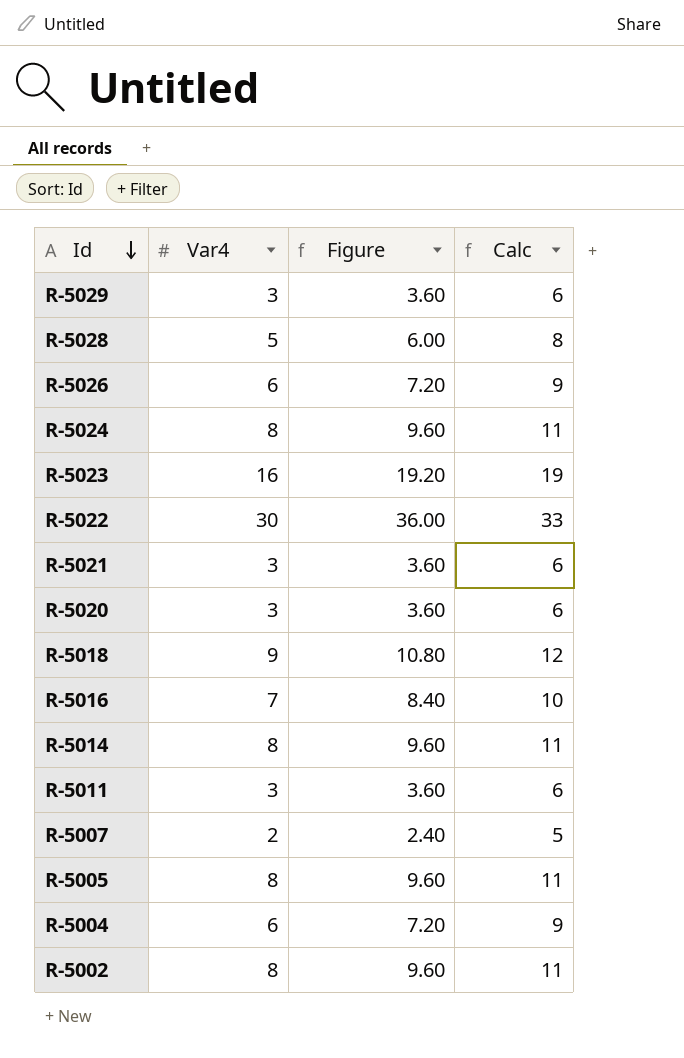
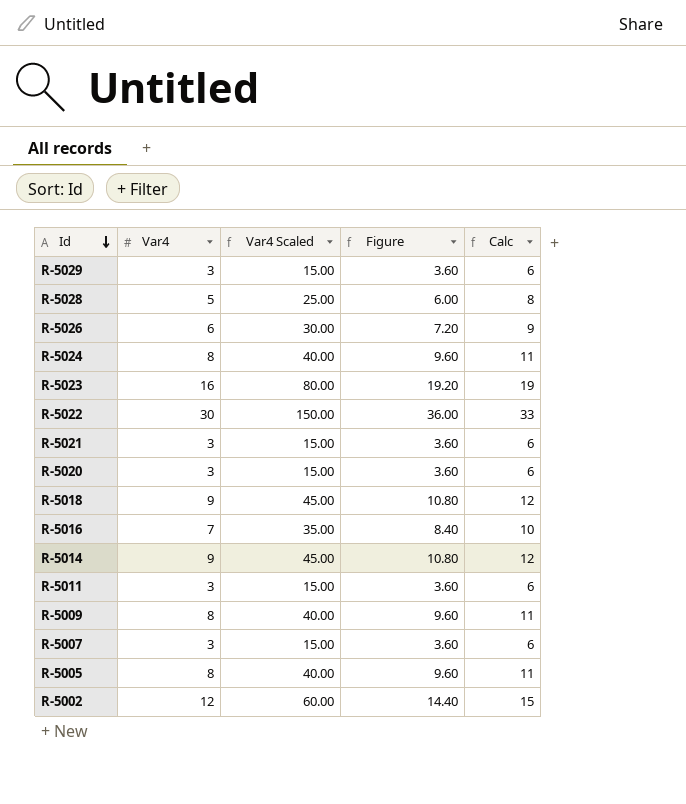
column Var4 Scaled | formula: none -> [Var4] * 5
row R-5004: 6 | 7.20 | 9 -> none
R-5014 | Var4: 8 -> 9
R-5014 | Figure: 9.60 -> 10.80
R-5014 | Calc: 11 -> 12
row R-5009: none -> 8 | 40.00 | 9.60 | 11
R-5007 | Var4: 2 -> 3
R-5007 | Figure: 2.40 -> 3.60
R-5007 | Calc: 5 -> 6
R-5002 | Var4: 8 -> 12
R-5002 | Figure: 9.60 -> 14.40
R-5002 | Calc: 11 -> 15

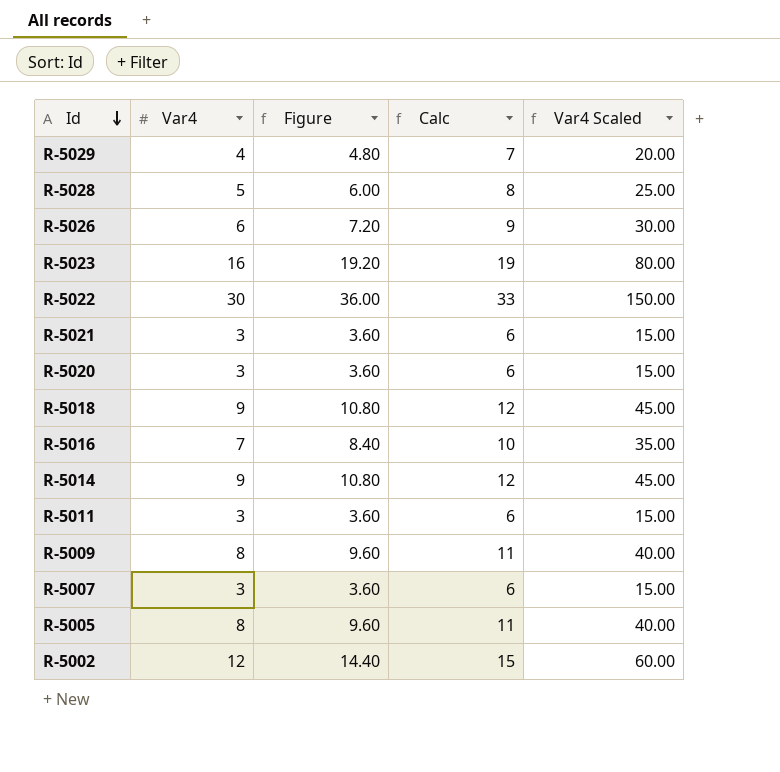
column Var4 Scaled | position: 3 -> 5
row R-5024: 8 | 40.00 | 9.60 | 11 -> none
R-5029 | Var4: 3 -> 4
R-5029 | Figure: 3.60 -> 4.80
R-5029 | Calc: 6 -> 7
R-5029 | Var4 Scaled: 15.00 -> 20.00

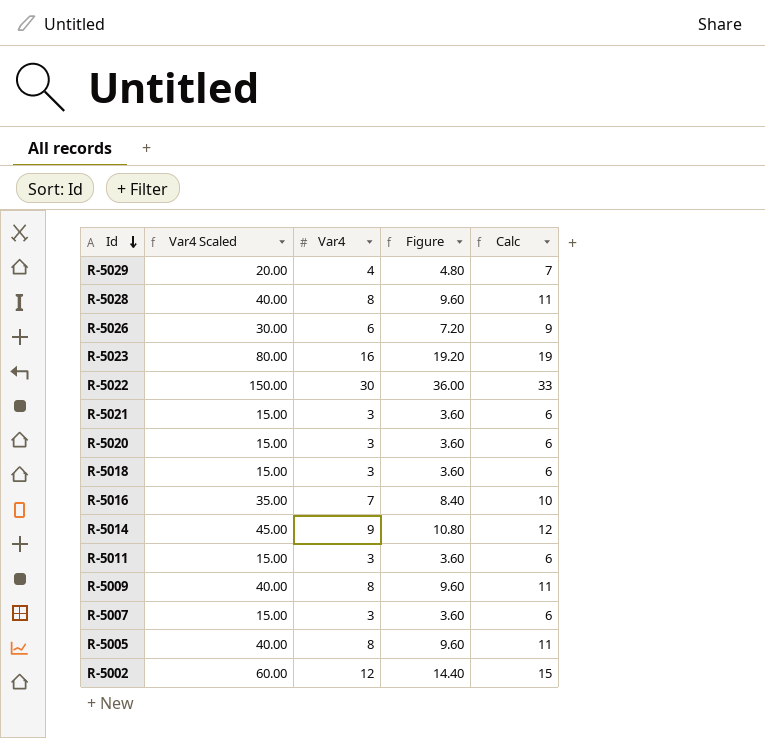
column Var4 Scaled | position: 5 -> 2
R-5028 | Var4 Scaled: 25.00 -> 40.00
R-5028 | Var4: 5 -> 8
R-5028 | Figure: 6.00 -> 9.60
R-5028 | Calc: 8 -> 11
R-5018 | Var4 Scaled: 45.00 -> 15.00
R-5018 | Var4: 9 -> 3
R-5018 | Figure: 10.80 -> 3.60
R-5018 | Calc: 12 -> 6

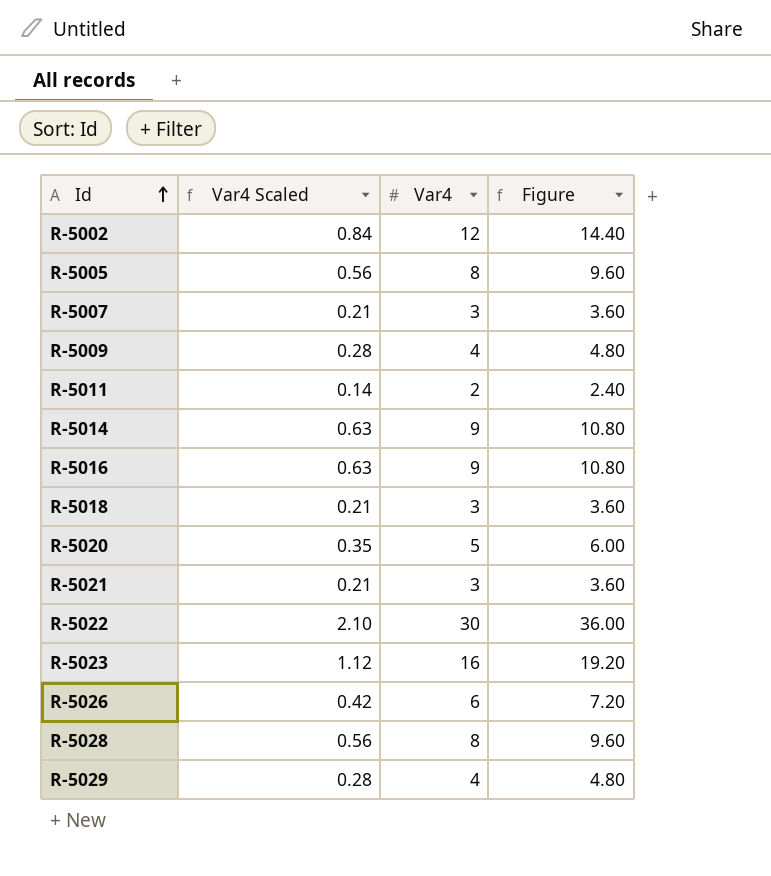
row order: Id descending -> Id ascending
column Calc | formula: [Var4] + 3 -> none
column Var4 Scaled | formula: [Var4] * 5 -> [Var4] * 0.07
R-5009 | Var4: 8 -> 4
R-5009 | Figure: 9.60 -> 4.80
R-5011 | Var4: 3 -> 2
R-5011 | Figure: 3.60 -> 2.40
R-5016 | Var4: 7 -> 9
R-5016 | Figure: 8.40 -> 10.80
R-5020 | Var4: 3 -> 5
R-5020 | Figure: 3.60 -> 6.00

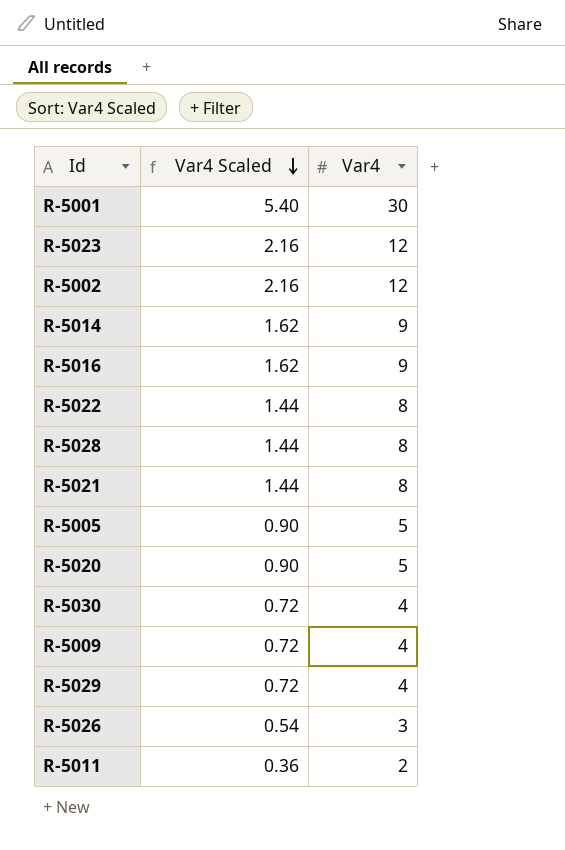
row order: Id ascending -> Var4 Scaled descending
column Figure | formula: [Var4] * 1.2 -> none
column Var4 Scaled | formula: [Var4] * 0.07 -> [Var4] * 0.18
row R-5007: 0.21 | 3 | 3.60 -> none
row R-5018: 0.21 | 3 | 3.60 -> none
row R-5001: none -> 5.40 | 30
R-5023 | Var4: 16 -> 12
R-5022 | Var4: 30 -> 8
R-5021 | Var4: 3 -> 8
R-5005 | Var4: 8 -> 5
row R-5030: none -> 0.72 | 4
R-5026 | Var4: 6 -> 3

